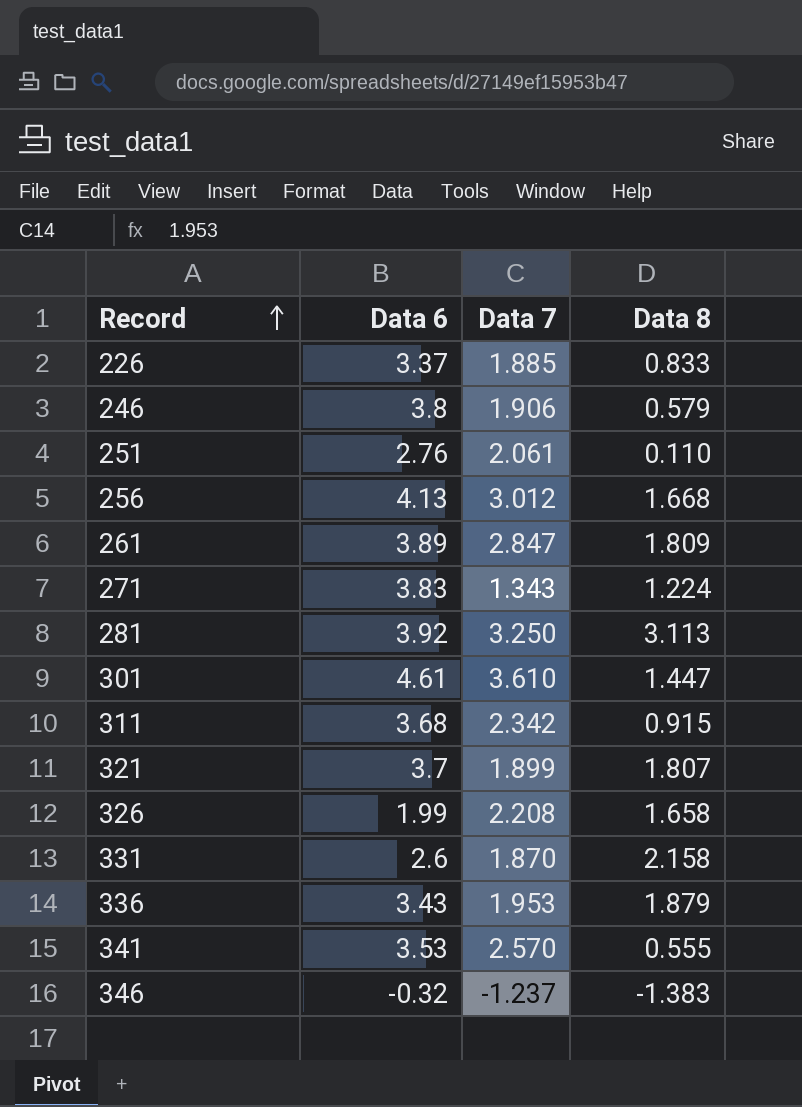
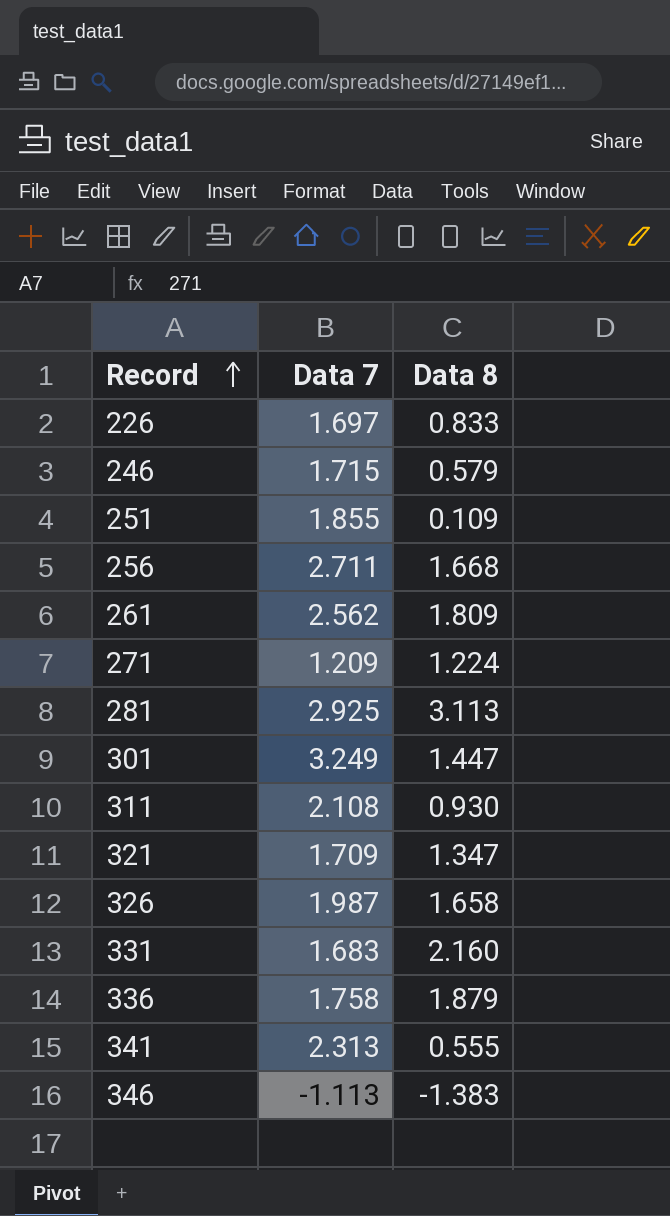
column Data 6 | position: 2 -> none
226 | Data 7: 1.885 -> 1.697
246 | Data 7: 1.906 -> 1.715
251 | Data 7: 2.061 -> 1.855
251 | Data 8: 0.110 -> 0.109
256 | Data 7: 3.012 -> 2.711
261 | Data 7: 2.847 -> 2.562
271 | Data 7: 1.343 -> 1.209
281 | Data 7: 3.250 -> 2.925
301 | Data 7: 3.610 -> 3.249
311 | Data 7: 2.342 -> 2.108
311 | Data 8: 0.915 -> 0.930
321 | Data 7: 1.899 -> 1.709
321 | Data 8: 1.807 -> 1.347
326 | Data 7: 2.208 -> 1.987
331 | Data 7: 1.870 -> 1.683
331 | Data 8: 2.158 -> 2.160
336 | Data 7: 1.953 -> 1.758
341 | Data 7: 2.570 -> 2.313
346 | Data 7: -1.237 -> -1.113

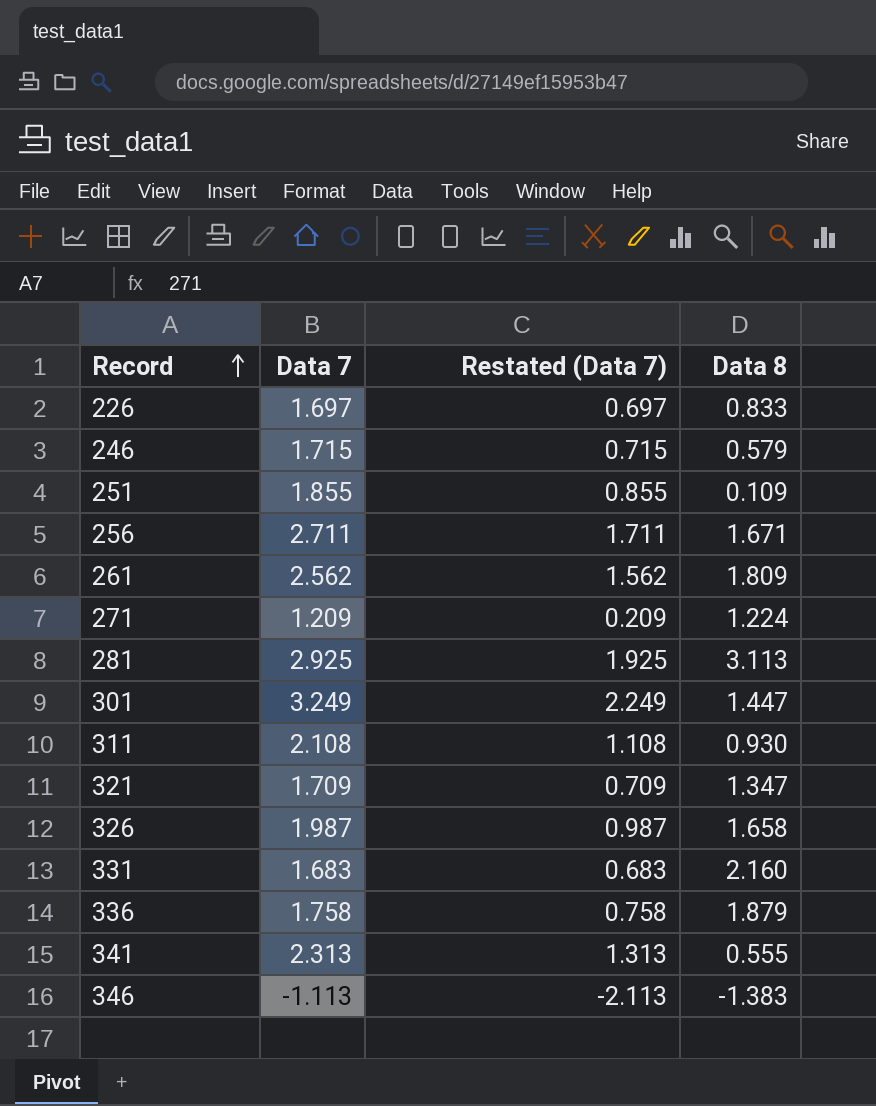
column Restated (Data 7) | formula: none -> [Data 7] - 1
256 | Data 8: 1.668 -> 1.671

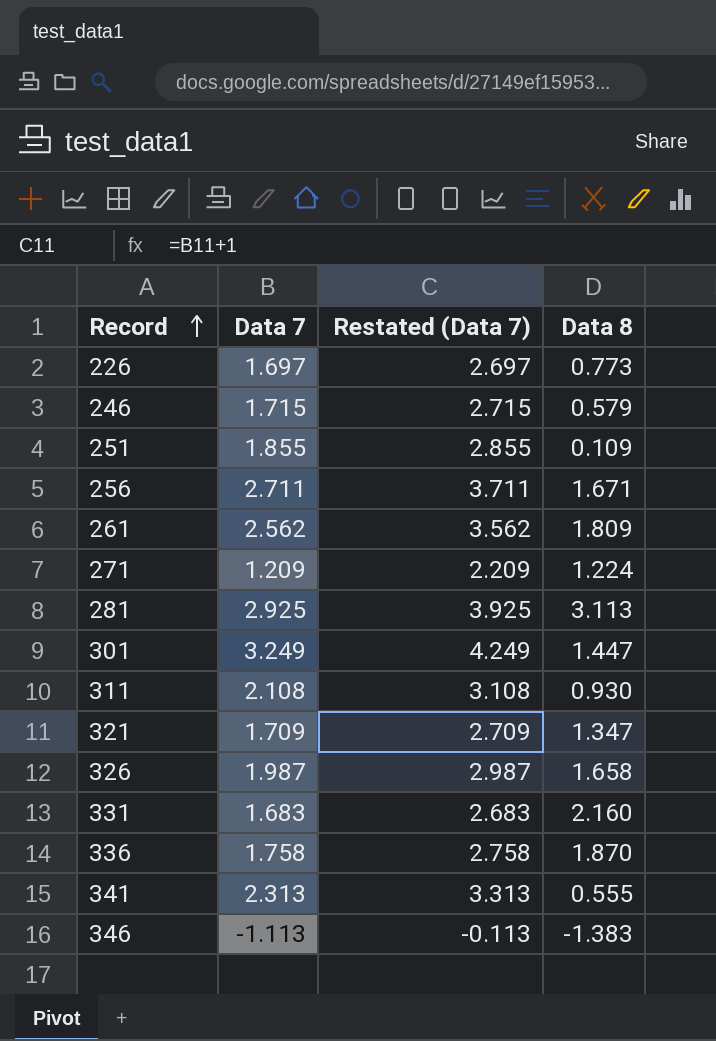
column Restated (Data 7) | formula: [Data 7] - 1 -> [Data 7] + 1
226 | Data 8: 0.833 -> 0.773
336 | Data 8: 1.879 -> 1.870

